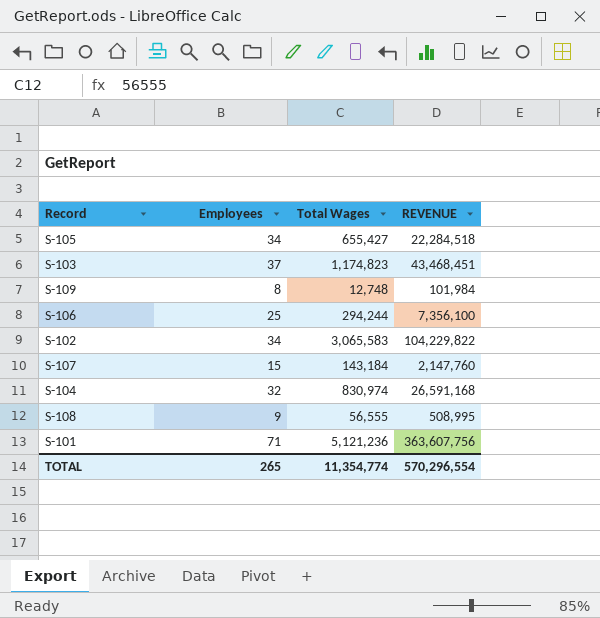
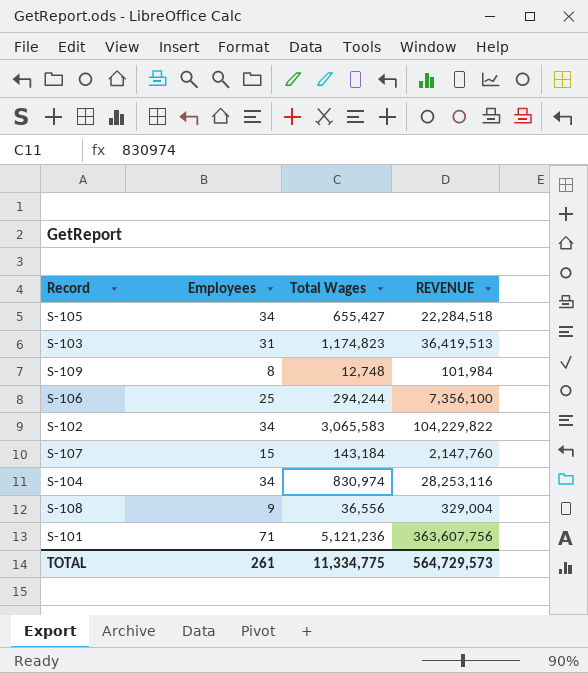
S-103 | Employees: 37 -> 31
S-103 | REVENUE: 43,468,451 -> 36,419,513
S-104 | Employees: 32 -> 34
S-104 | REVENUE: 26,591,168 -> 28,253,116
S-108 | Total Wages: 56,555 -> 36,556
S-108 | REVENUE: 508,995 -> 329,004
TOTAL | Employees: 265 -> 261
TOTAL | Total Wages: 11,354,774 -> 11,334,775
TOTAL | REVENUE: 570,296,554 -> 564,729,573

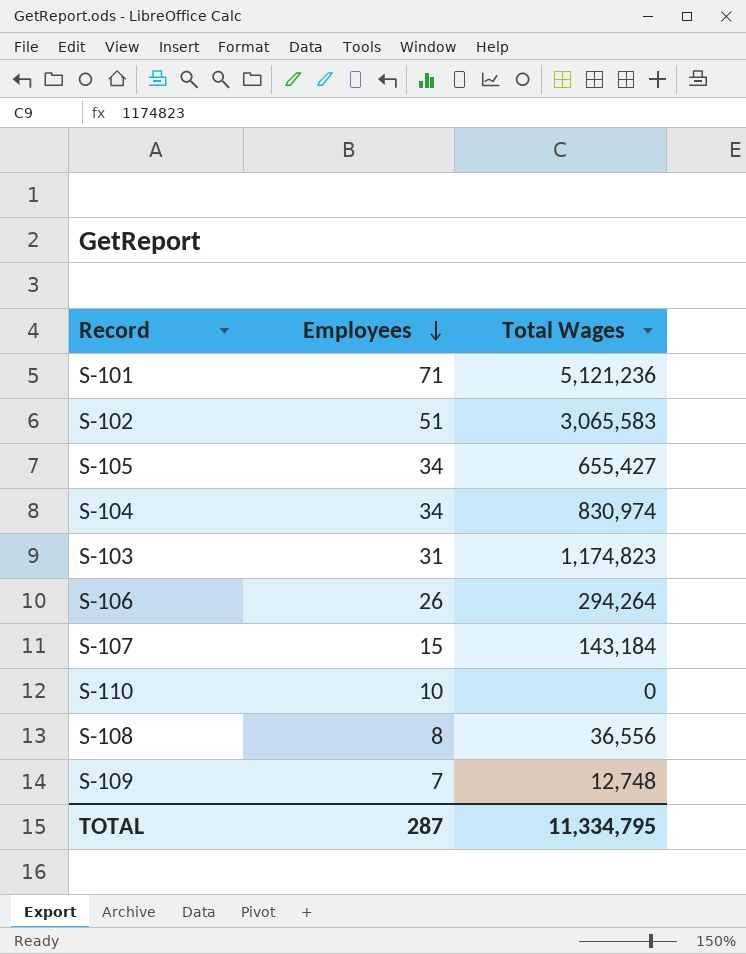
row order: none -> Employees descending
column REVENUE | formula: [Employees] * [Total Wages] -> none
S-102 | Employees: 34 -> 51
S-106 | Employees: 25 -> 26
S-106 | Total Wages: 294,244 -> 294,264
row S-110: none -> 10 | 0
S-108 | Employees: 9 -> 8
S-109 | Employees: 8 -> 7
TOTAL | Employees: 261 -> 287
TOTAL | Total Wages: 11,334,775 -> 11,334,795

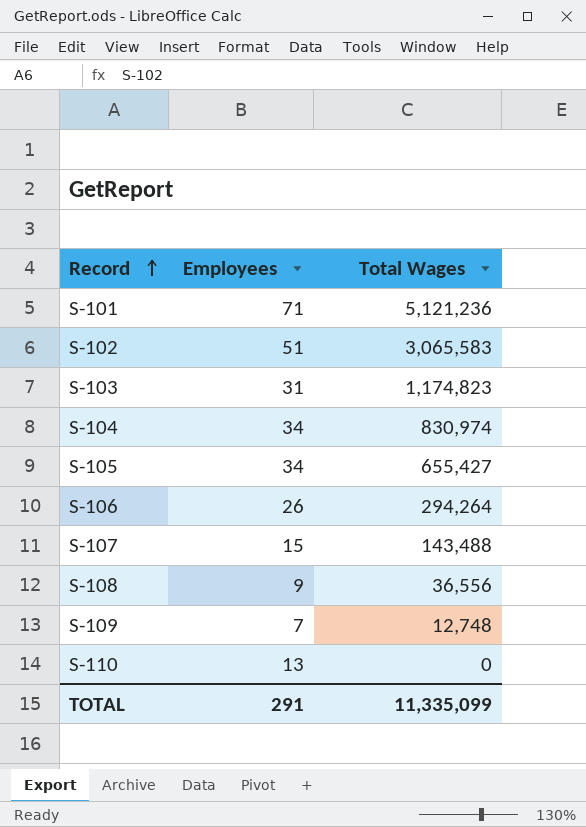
row order: Employees descending -> Record ascending
S-107 | Total Wages: 143,184 -> 143,488
S-108 | Employees: 8 -> 9
S-110 | Employees: 10 -> 13
TOTAL | Employees: 287 -> 291
TOTAL | Total Wages: 11,334,795 -> 11,335,099

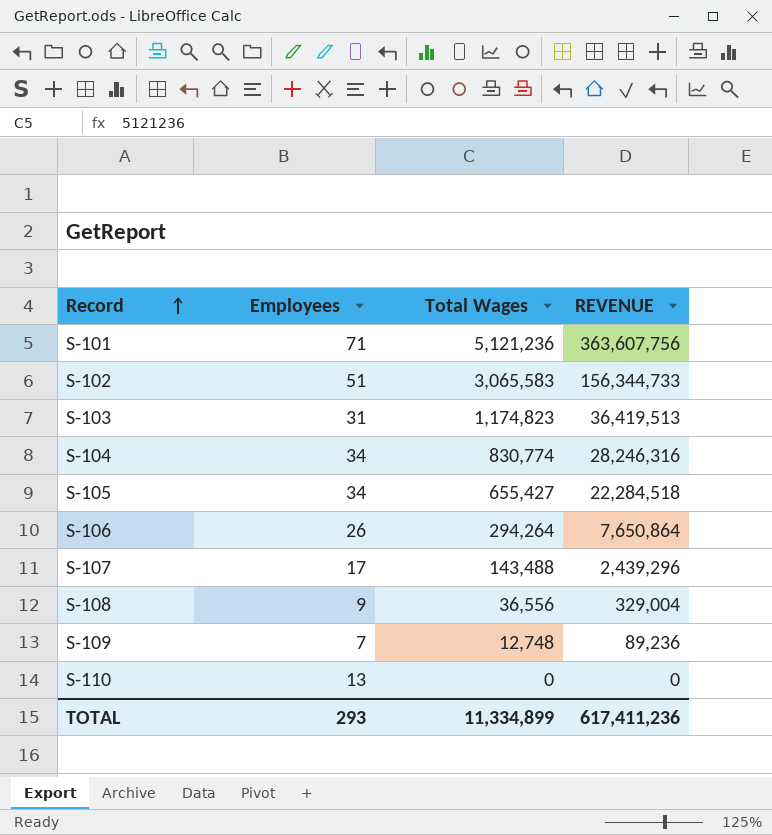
column REVENUE | formula: none -> [Employees] * [Total Wages]
S-104 | Total Wages: 830,974 -> 830,774
S-107 | Employees: 15 -> 17
TOTAL | Employees: 291 -> 293
TOTAL | Total Wages: 11,335,099 -> 11,334,899

